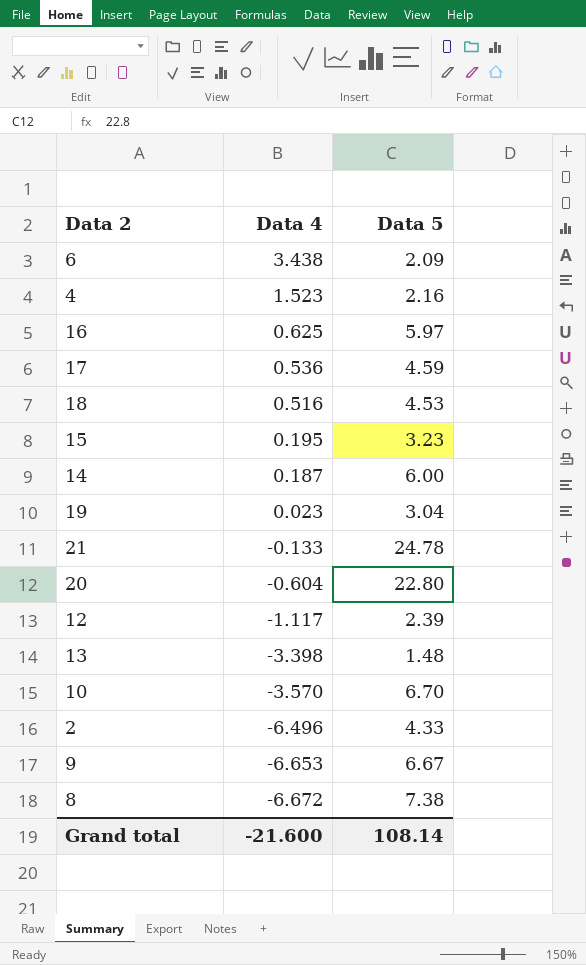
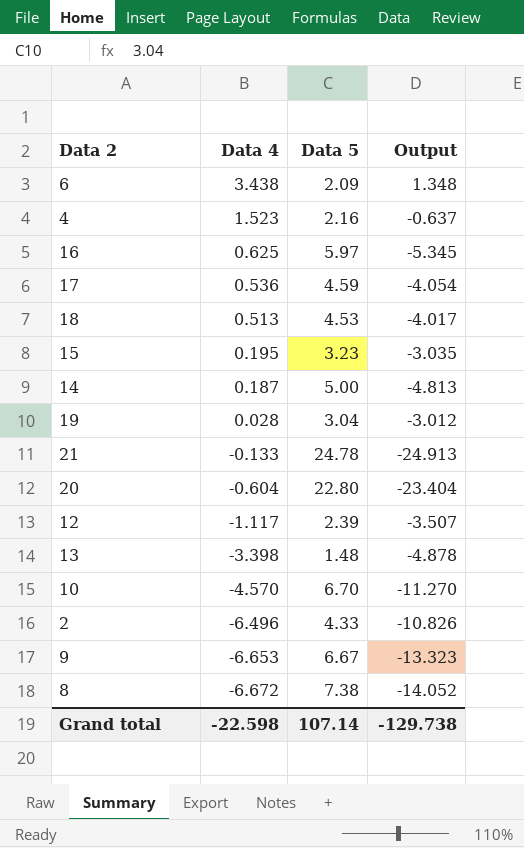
column Output | formula: none -> [Data 4] - [Data 5]
18 | Data 4: 0.516 -> 0.513
14 | Data 5: 6.00 -> 5.00
19 | Data 4: 0.023 -> 0.028
10 | Data 4: -3.570 -> -4.570
Grand total | Data 4: -21.600 -> -22.598
Grand total | Data 5: 108.14 -> 107.14

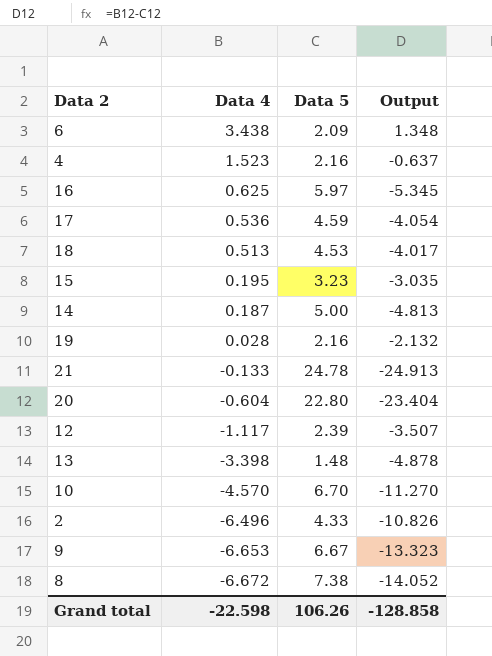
19 | Data 5: 3.04 -> 2.16
19 | Output: -3.012 -> -2.132
Grand total | Data 5: 107.14 -> 106.26
Grand total | Output: -129.738 -> -128.858

